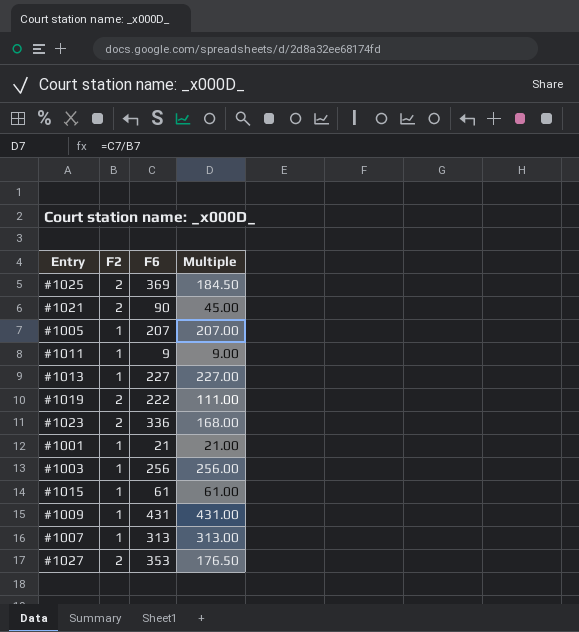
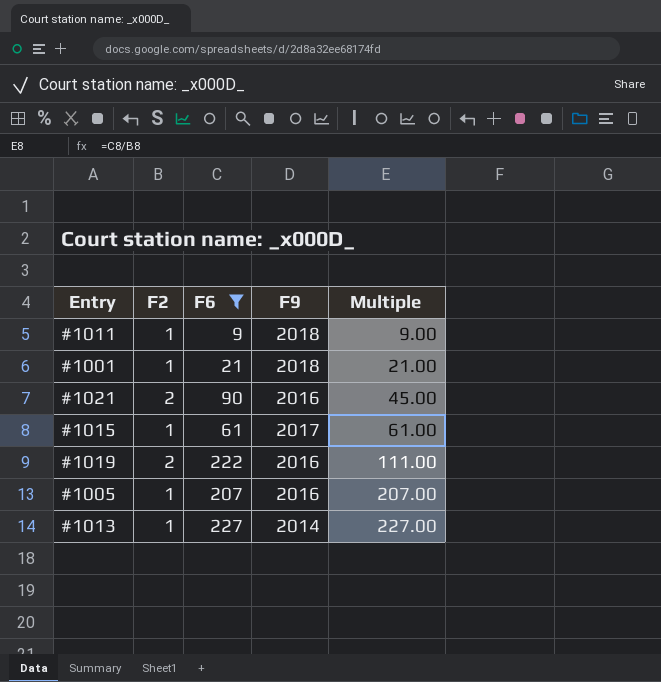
filter: none -> F6 <= 227
row order: none -> Multiple ascending
column F9 | position: none -> 4

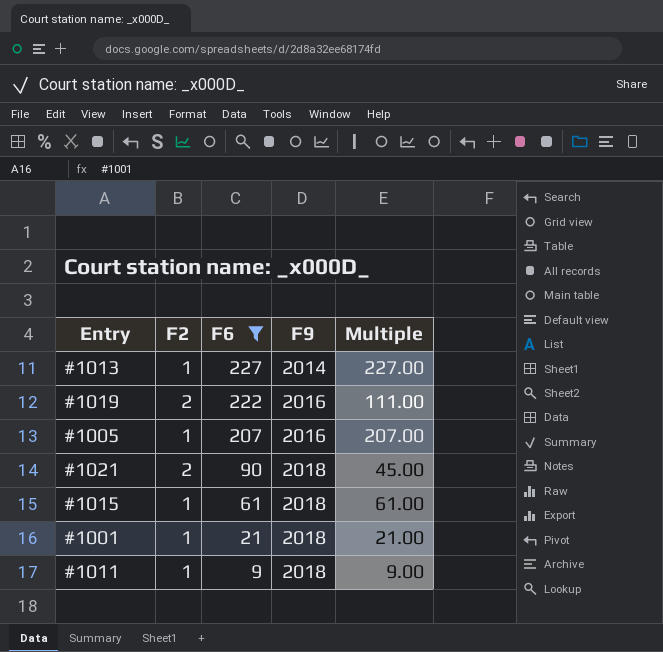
row order: Multiple ascending -> F6 descending
#1021 | F9: 2016 -> 2018
#1015 | F9: 2017 -> 2018

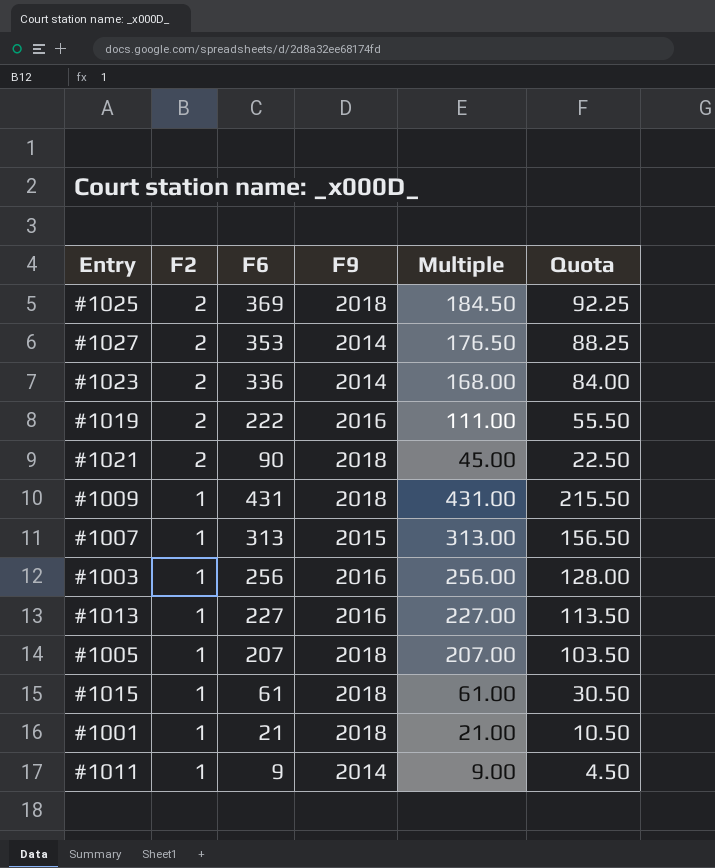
filter: F6 <= 227 -> none
row order: F6 descending -> F2 descending
column Quota | formula: none -> [Multiple] * 0.5
#1013 | F9: 2014 -> 2016
#1005 | F9: 2016 -> 2018
#1011 | F9: 2018 -> 2014

